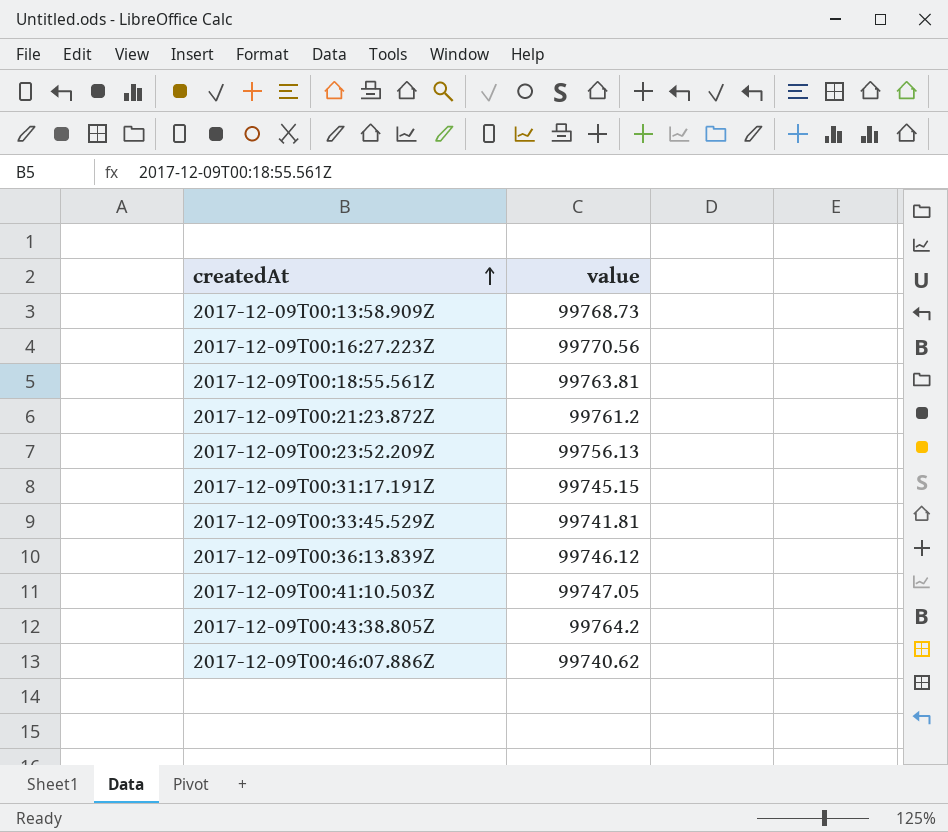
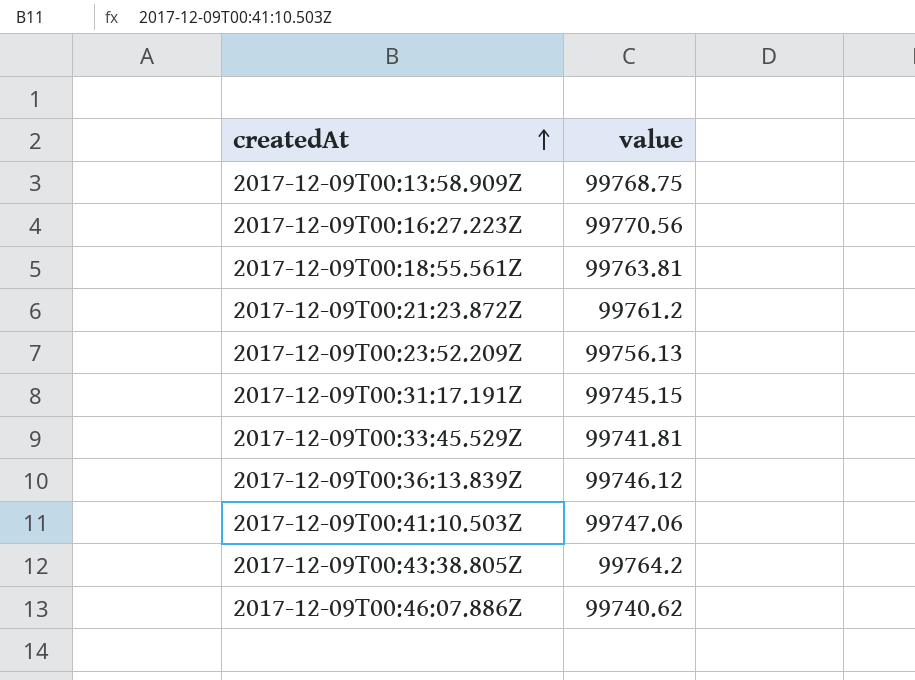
2017-12-09T00:13:58.909Z | value: 99768.73 -> 99768.75
2017-12-09T00:41:10.503Z | value: 99747.05 -> 99747.06

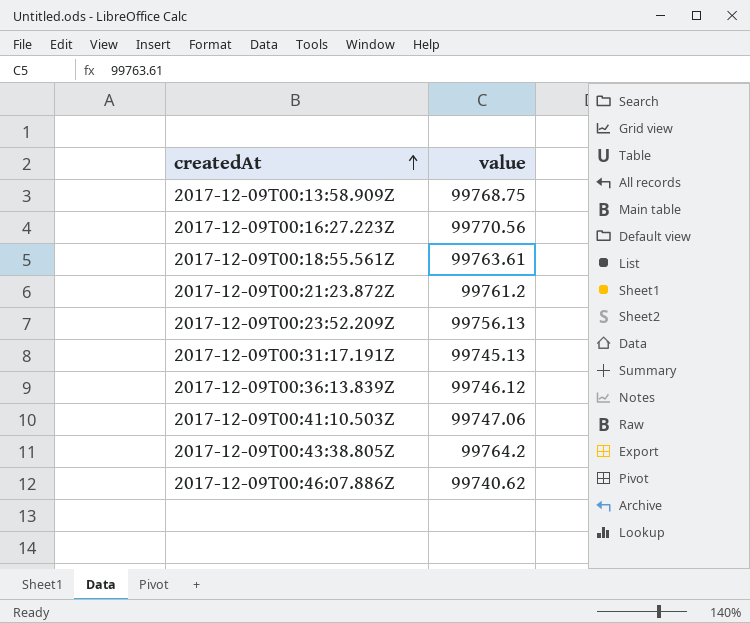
row 2017-12-09T00:33:45.529Z: 99741.81 -> none
2017-12-09T00:18:55.561Z | value: 99763.81 -> 99763.61
2017-12-09T00:31:17.191Z | value: 99745.15 -> 99745.13

